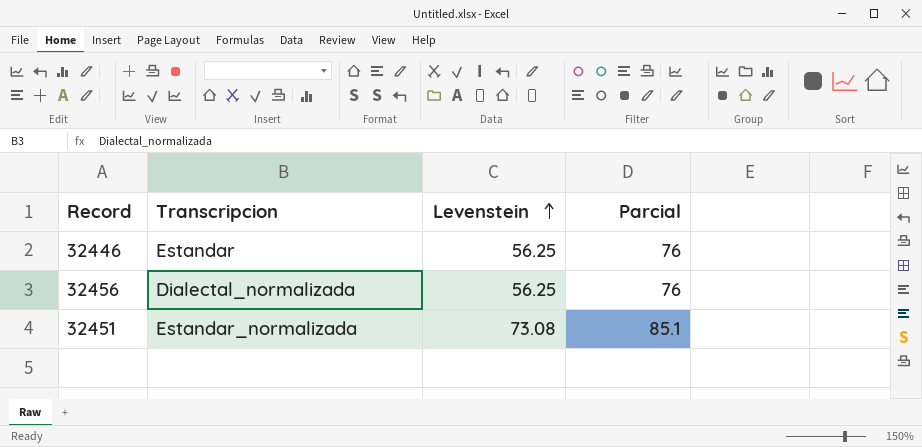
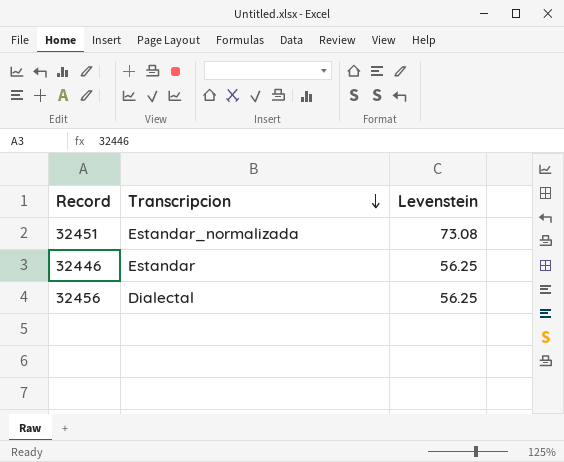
row order: Levenstein ascending -> Transcripcion descending
column Parcial | position: 4 -> none
32456 | Transcripcion: Dialectal_normalizada -> Dialectal

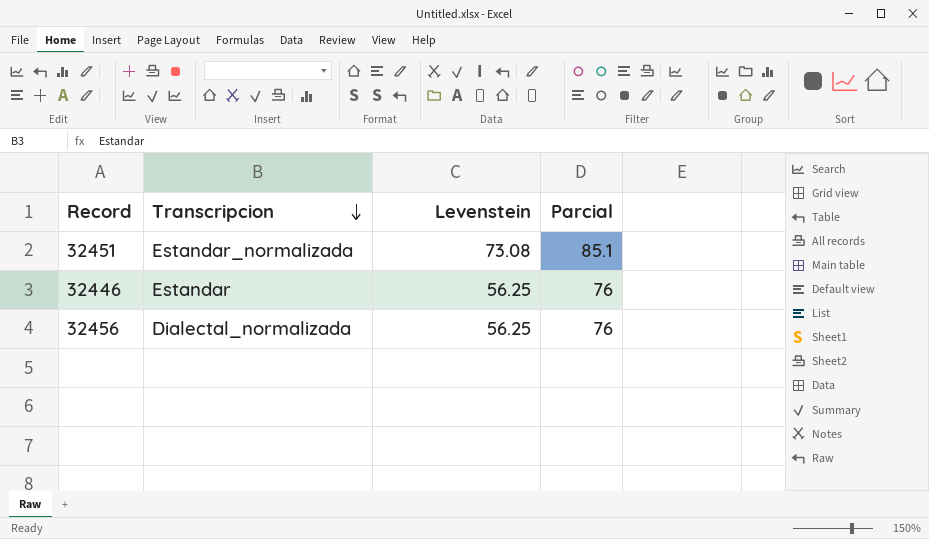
column Parcial | position: none -> 4
32456 | Transcripcion: Dialectal -> Dialectal_normalizada

